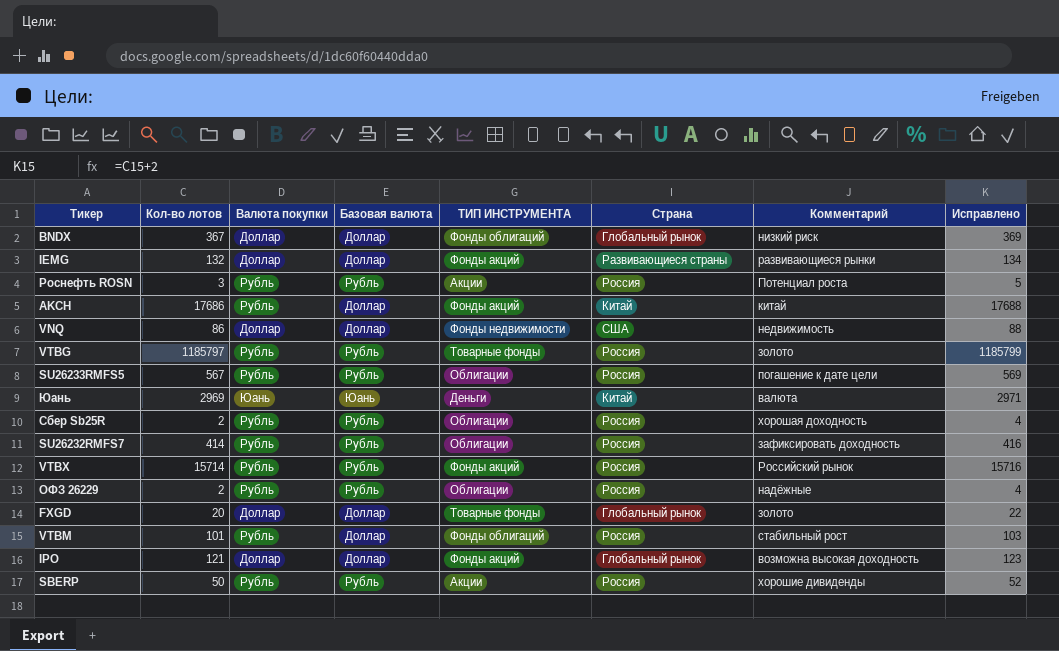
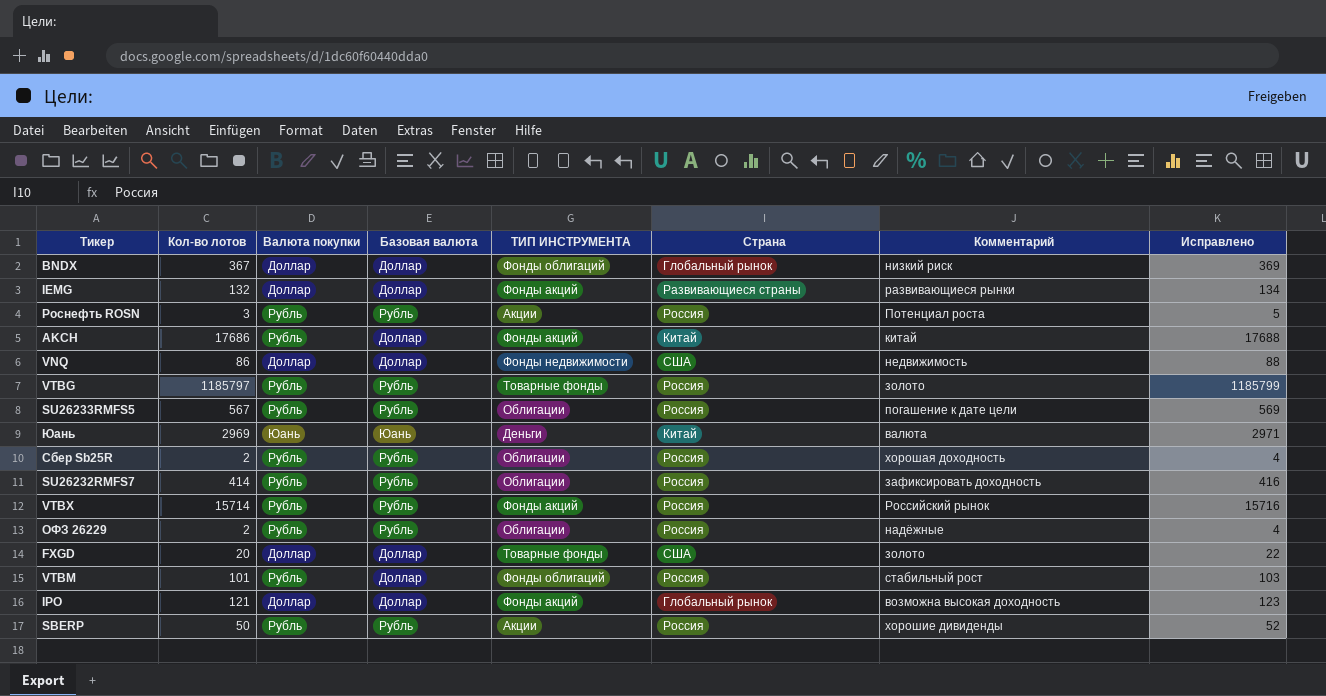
FXGD | Страна: Глобальный рынок -> США

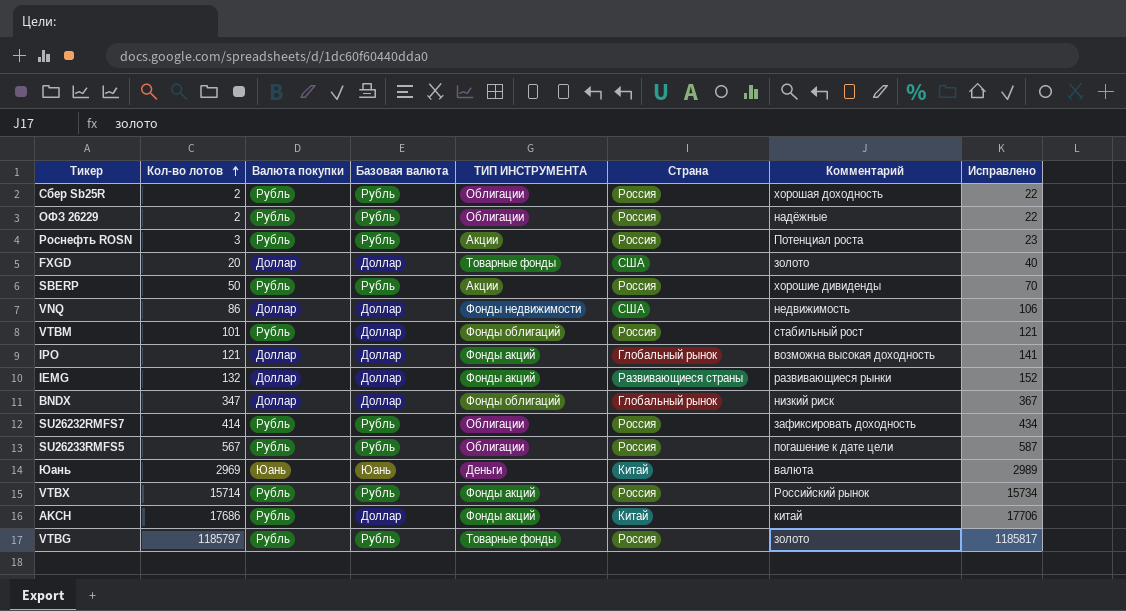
row order: none -> Кол-во лотов ascending
column Исправлено | formula: [Кол-во лотов] + 2 -> [Кол-во лотов] + 20
BNDX | Кол-во лотов: 367 -> 347

